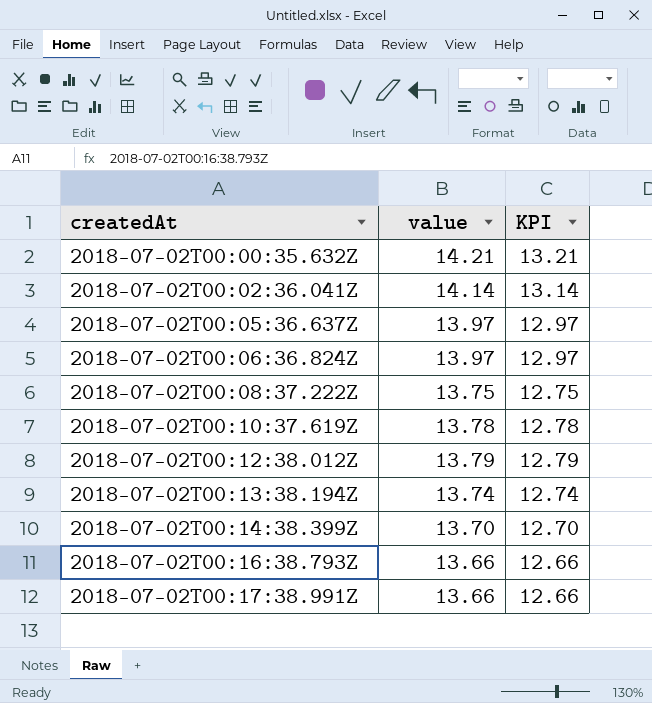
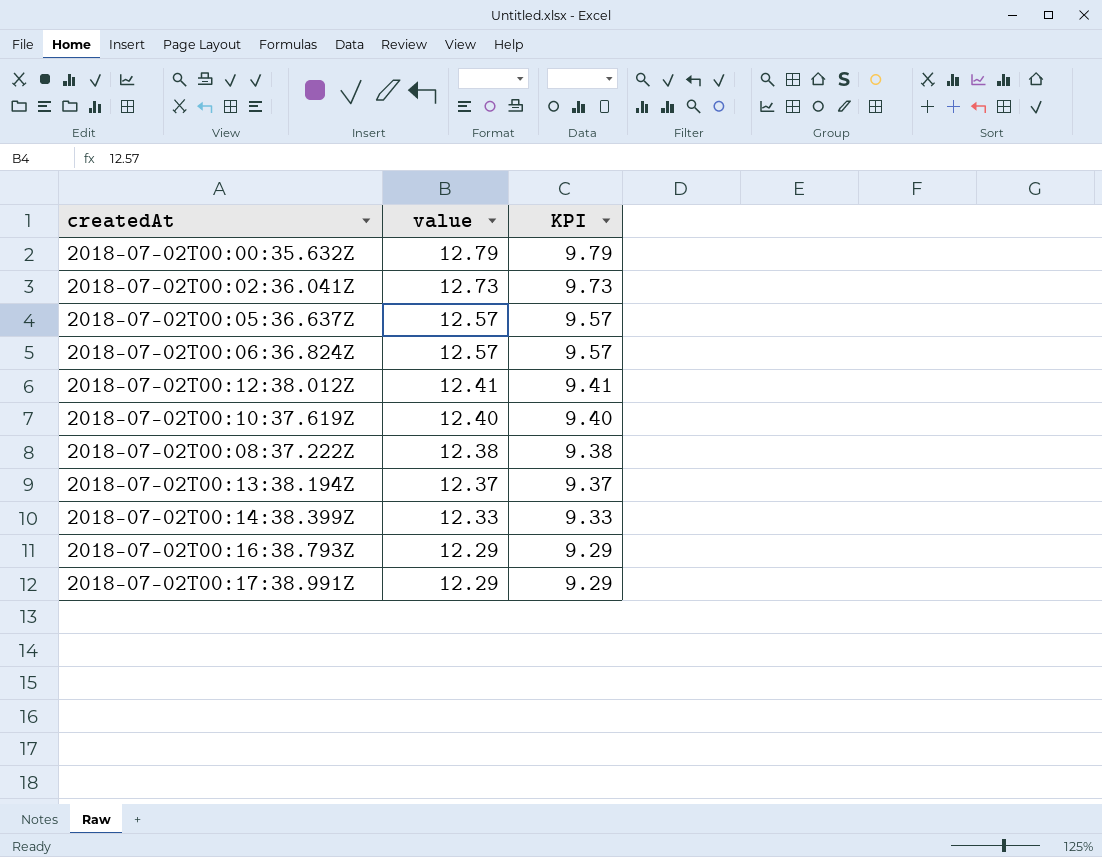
row order: createdAt ascending -> value descending
column KPI | formula: [value] - 1 -> [value] - 3
2018-07-02T00:00:35.632Z | value: 14.21 -> 12.79
2018-07-02T00:02:36.041Z | value: 14.14 -> 12.73
2018-07-02T00:05:36.637Z | value: 13.97 -> 12.57
2018-07-02T00:06:36.824Z | value: 13.97 -> 12.57
2018-07-02T00:12:38.012Z | value: 13.79 -> 12.41
2018-07-02T00:10:37.619Z | value: 13.78 -> 12.40
2018-07-02T00:08:37.222Z | value: 13.75 -> 12.38
2018-07-02T00:13:38.194Z | value: 13.74 -> 12.37
2018-07-02T00:14:38.399Z | value: 13.70 -> 12.33
2018-07-02T00:16:38.793Z | value: 13.66 -> 12.29
2018-07-02T00:17:38.991Z | value: 13.66 -> 12.29

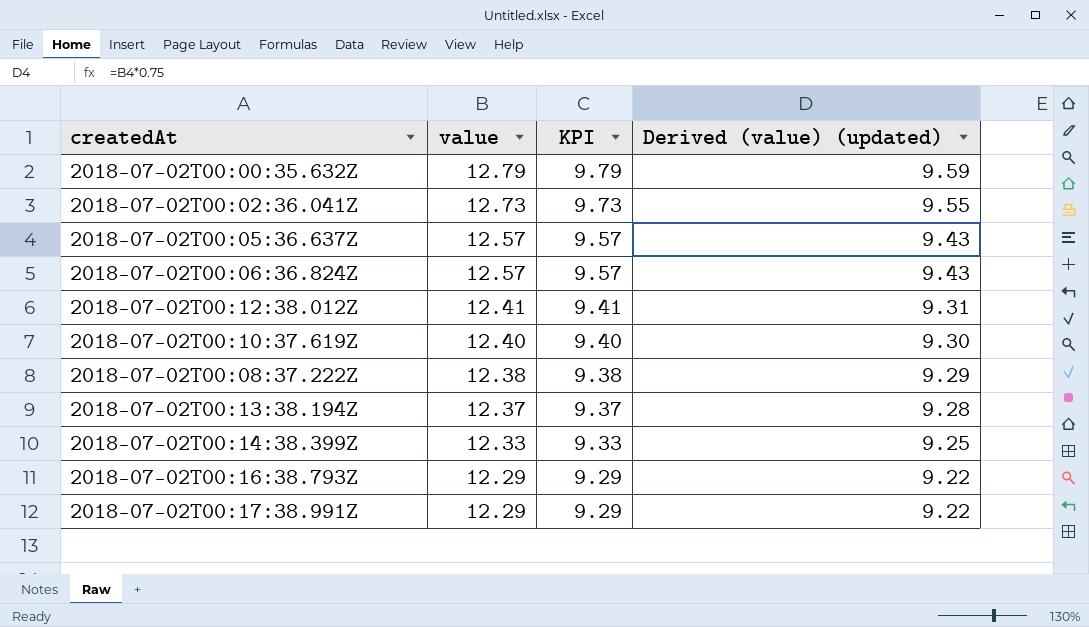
column Derived (value) (updated) | formula: none -> [value] * 0.75

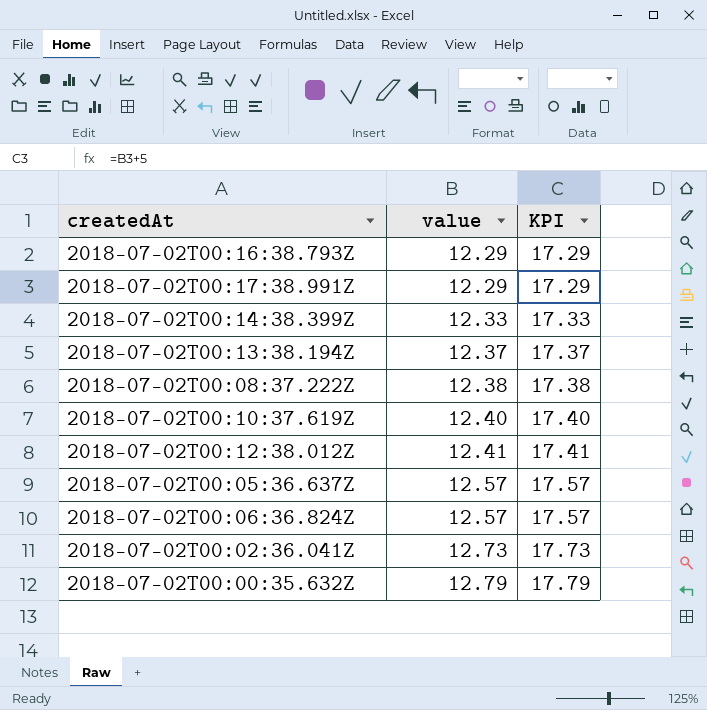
row order: value descending -> value ascending
column Derived (value) (updated) | formula: [value] * 0.75 -> none
column KPI | formula: [value] - 3 -> [value] + 5

